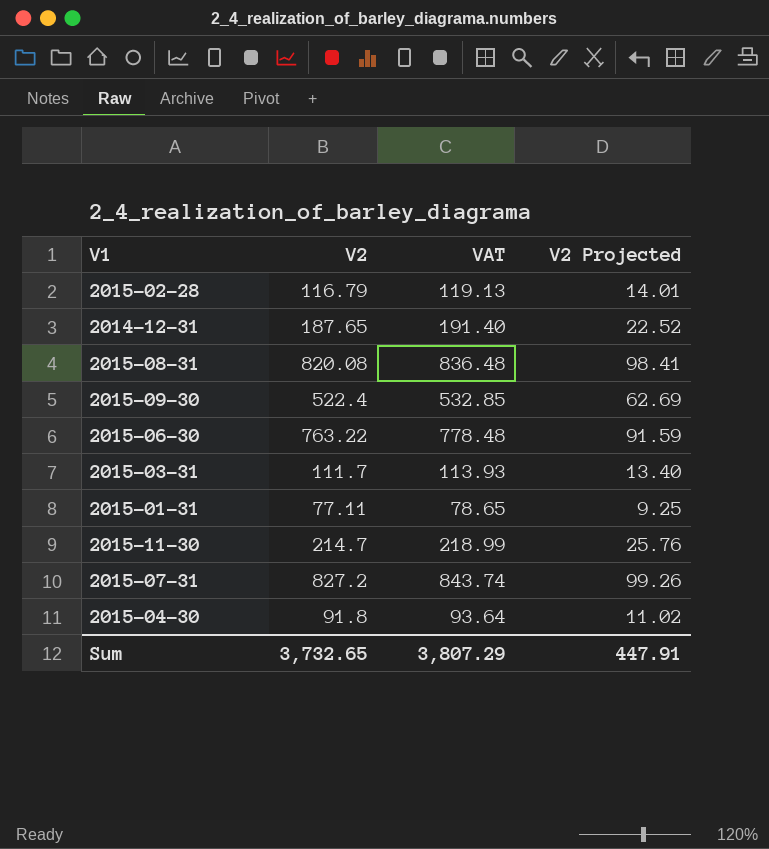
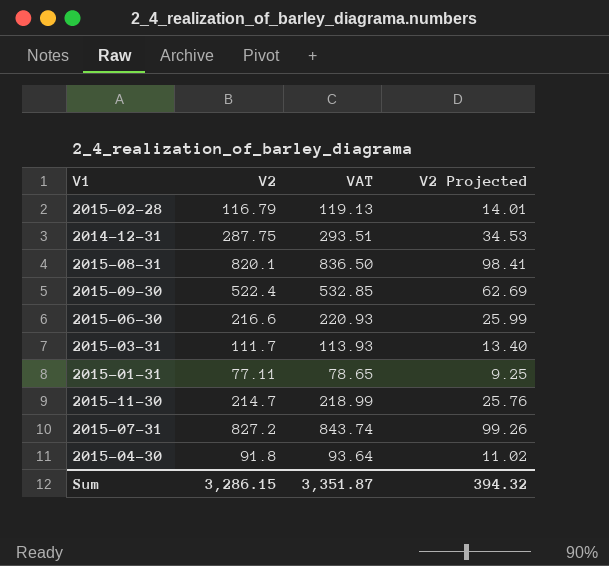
2014-12-31 | V2: 187.65 -> 287.75
2014-12-31 | VAT: 191.40 -> 293.51
2014-12-31 | V2 Projected: 22.52 -> 34.53
2015-08-31 | V2: 820.08 -> 820.1
2015-08-31 | VAT: 836.48 -> 836.50
2015-06-30 | V2: 763.22 -> 216.6
2015-06-30 | VAT: 778.48 -> 220.93
2015-06-30 | V2 Projected: 91.59 -> 25.99
Sum | V2: 3,732.65 -> 3,286.15
Sum | VAT: 3,807.29 -> 3,351.87
Sum | V2 Projected: 447.91 -> 394.32

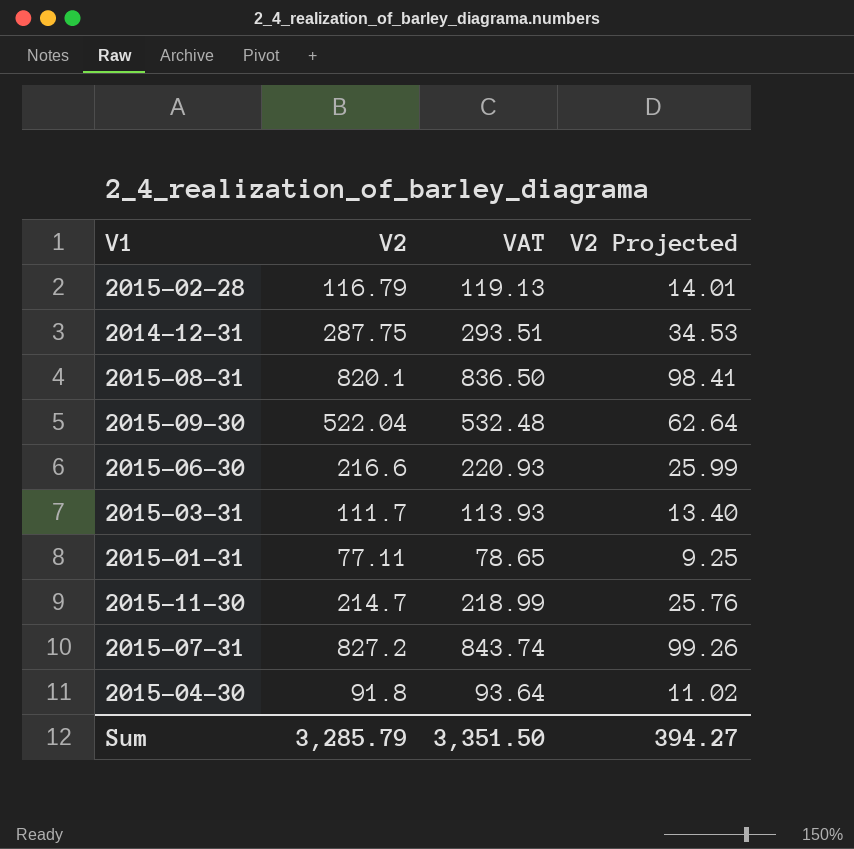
2015-09-30 | V2: 522.4 -> 522.04
2015-09-30 | VAT: 532.85 -> 532.48
2015-09-30 | V2 Projected: 62.69 -> 62.64
Sum | V2: 3,286.15 -> 3,285.79
Sum | VAT: 3,351.87 -> 3,351.50
Sum | V2 Projected: 394.32 -> 394.27

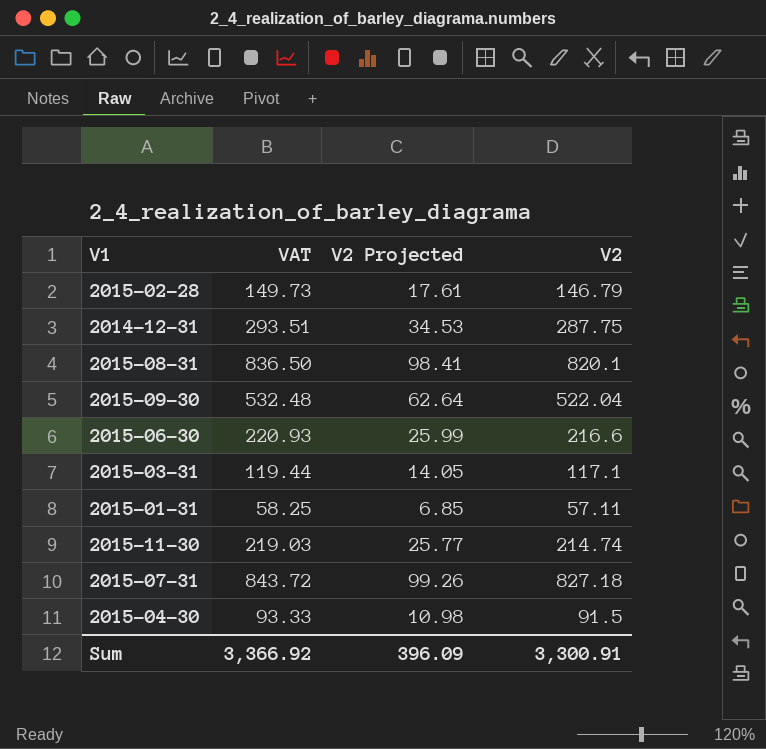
column V2 | position: 2 -> 4
2015-02-28 | VAT: 119.13 -> 149.73
2015-02-28 | V2 Projected: 14.01 -> 17.61
2015-02-28 | V2: 116.79 -> 146.79
2015-03-31 | VAT: 113.93 -> 119.44
2015-03-31 | V2 Projected: 13.40 -> 14.05
2015-03-31 | V2: 111.7 -> 117.1
2015-01-31 | VAT: 78.65 -> 58.25
2015-01-31 | V2 Projected: 9.25 -> 6.85
2015-01-31 | V2: 77.11 -> 57.11
2015-11-30 | VAT: 218.99 -> 219.03
2015-11-30 | V2 Projected: 25.76 -> 25.77
2015-11-30 | V2: 214.7 -> 214.74
2015-07-31 | VAT: 843.74 -> 843.72
2015-07-31 | V2: 827.2 -> 827.18
2015-04-30 | VAT: 93.64 -> 93.33
2015-04-30 | V2 Projected: 11.02 -> 10.98
2015-04-30 | V2: 91.8 -> 91.5
Sum | VAT: 3,351.50 -> 3,366.92
Sum | V2 Projected: 394.27 -> 396.09
Sum | V2: 3,285.79 -> 3,300.91

